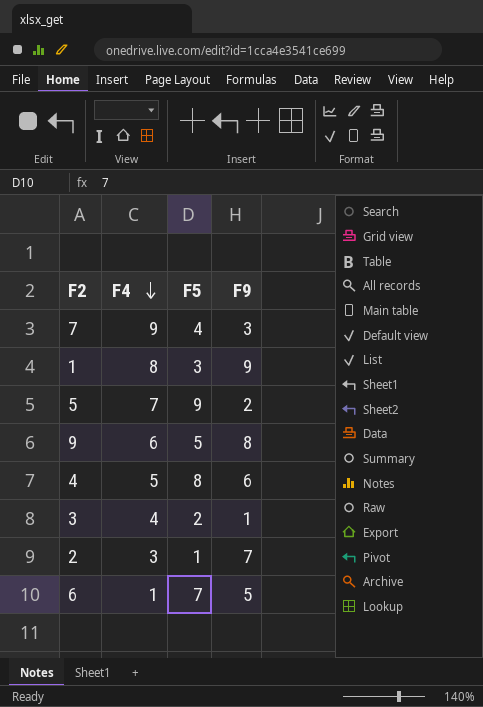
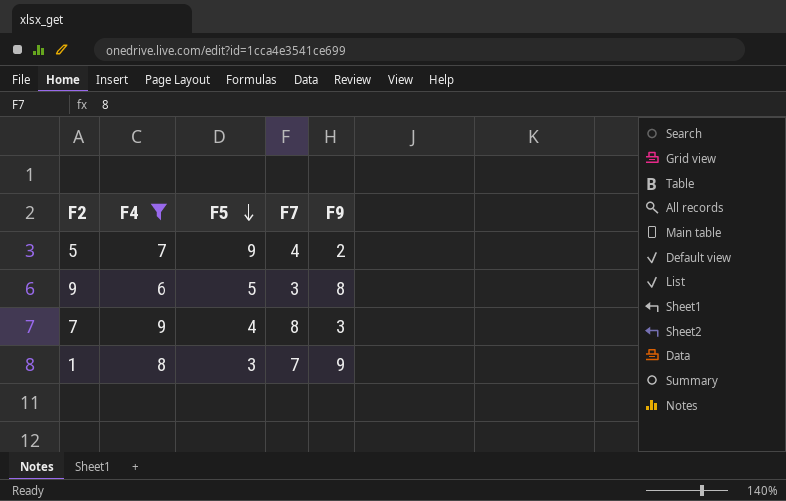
filter: none -> F4 >= 6
row order: F4 descending -> F5 descending
column F7 | position: none -> 4

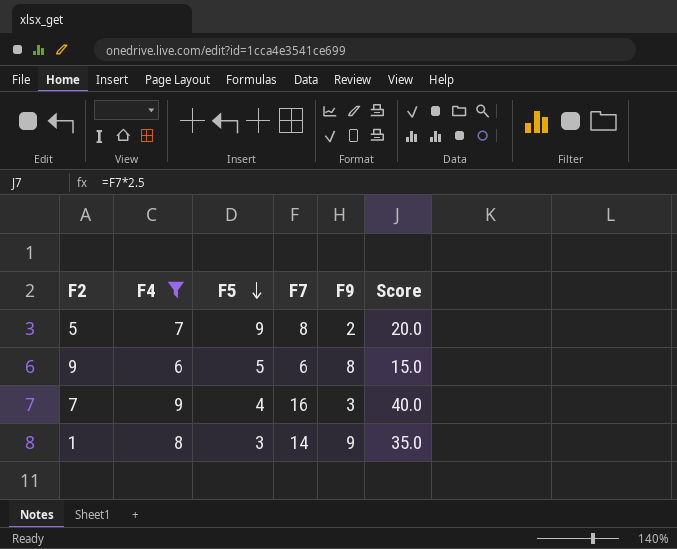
column Score | formula: none -> [F7] * 2.5
5 | F7: 4 -> 8
9 | F7: 3 -> 6
7 | F7: 8 -> 16
1 | F7: 7 -> 14

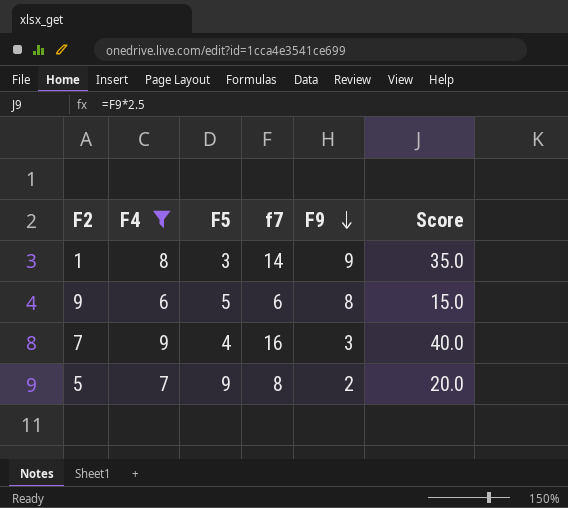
row order: F5 descending -> F9 descending
column name: F7 -> f7

